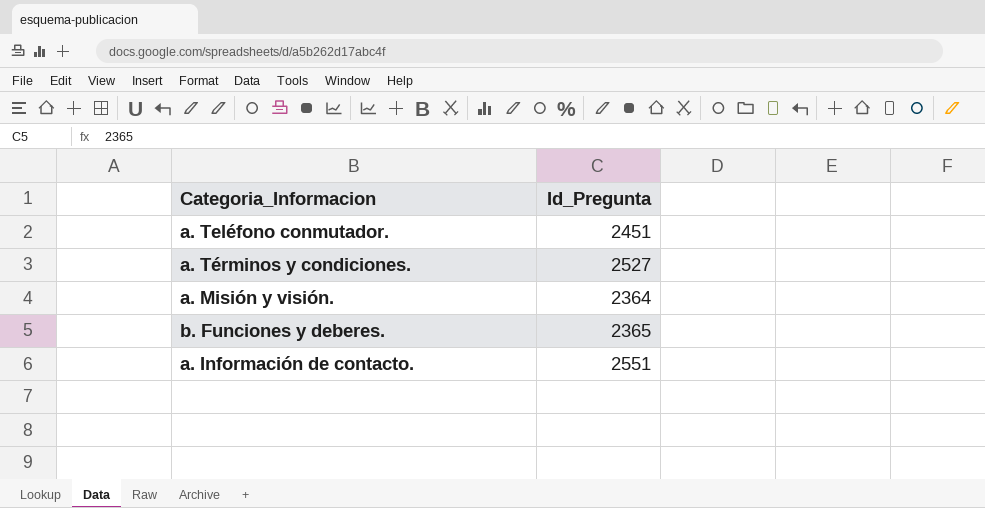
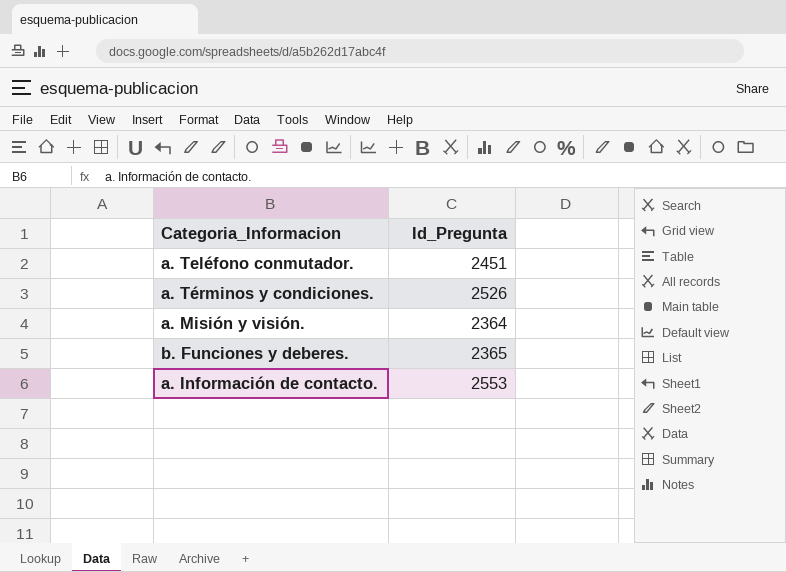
a. Términos y condiciones. | Id_Pregunta: 2527 -> 2526
a. Información de contacto. | Id_Pregunta: 2551 -> 2553

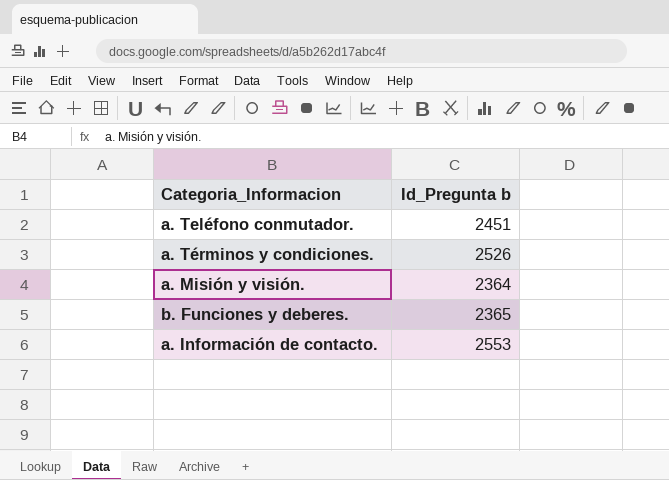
column name: Id_Pregunta -> Id_Pregunta b

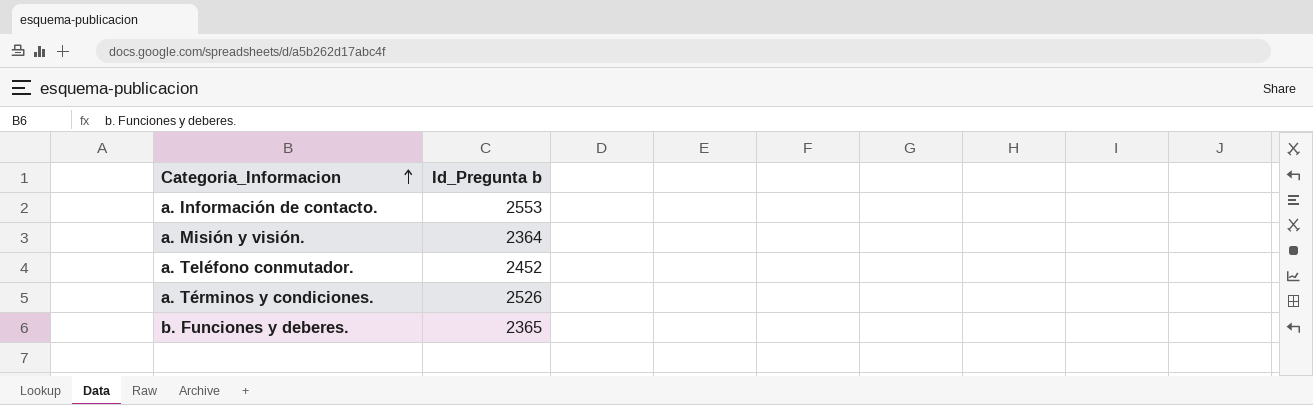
row order: none -> Categoria_Informacion ascending
a. Teléfono conmutador. | Id_Pregunta b: 2451 -> 2452

